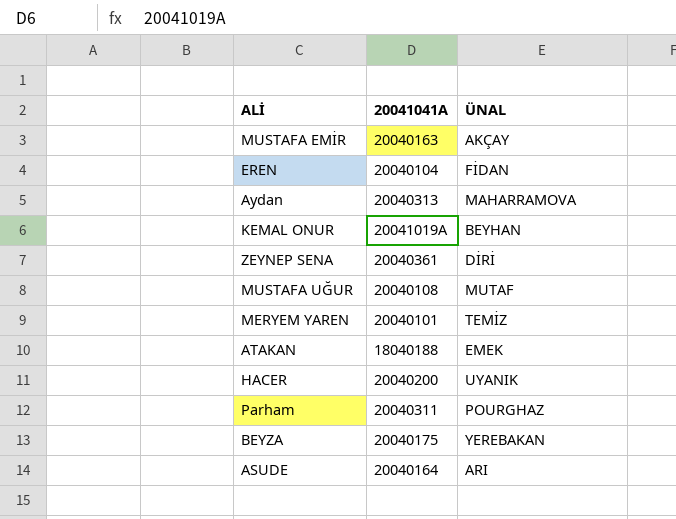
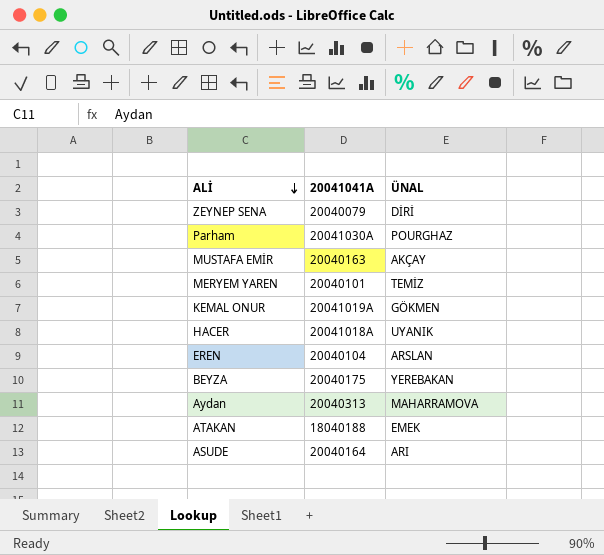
row order: none -> ALİ descending
row MUSTAFA UĞUR: 20040108 | MUTAF -> none
ZEYNEP SENA | 20041041A: 20040361 -> 20040079
Parham | 20041041A: 20040311 -> 20041030A
KEMAL ONUR | ÜNAL: BEYHAN -> GÖKMEN
HACER | 20041041A: 20040200 -> 20041018A
EREN | ÜNAL: FİDAN -> ARSLAN

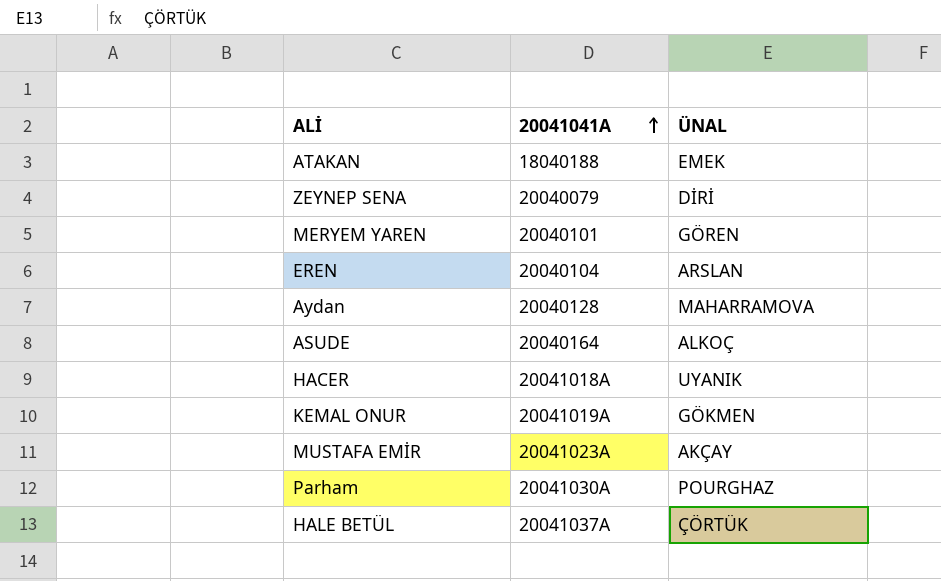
row order: ALİ descending -> 20041041A ascending
row BEYZA: 20040175 | YEREBAKAN -> none
MERYEM YAREN | ÜNAL: TEMİZ -> GÖREN
Aydan | 20041041A: 20040313 -> 20040128
ASUDE | ÜNAL: ARI -> ALKOÇ
MUSTAFA EMİR | 20041041A: 20040163 -> 20041023A
row HALE BETÜL: none -> 20041037A | ÇÖRTÜK

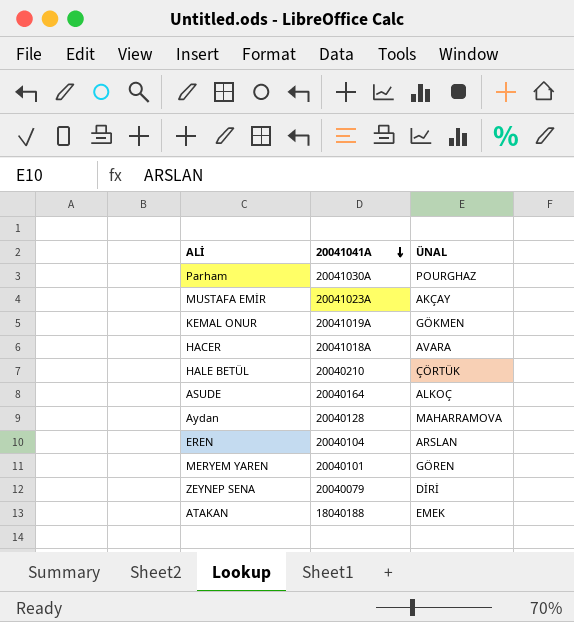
row order: 20041041A ascending -> 20041041A descending
HACER | ÜNAL: UYANIK -> AVARA
HALE BETÜL | 20041041A: 20041037A -> 20040210

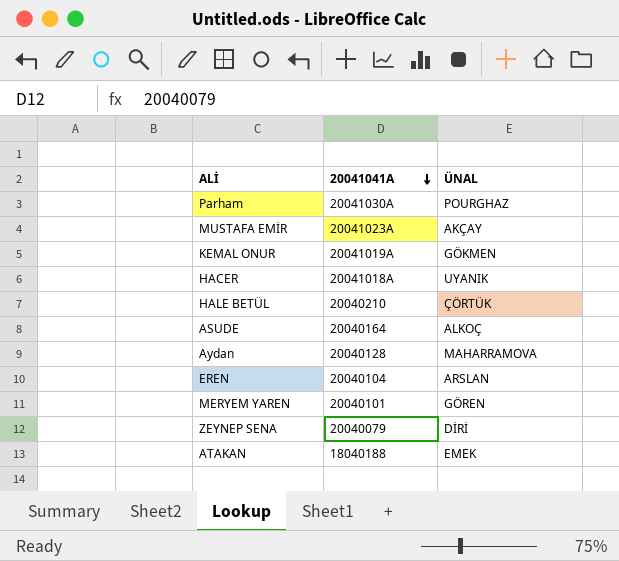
HACER | ÜNAL: AVARA -> UYANIK

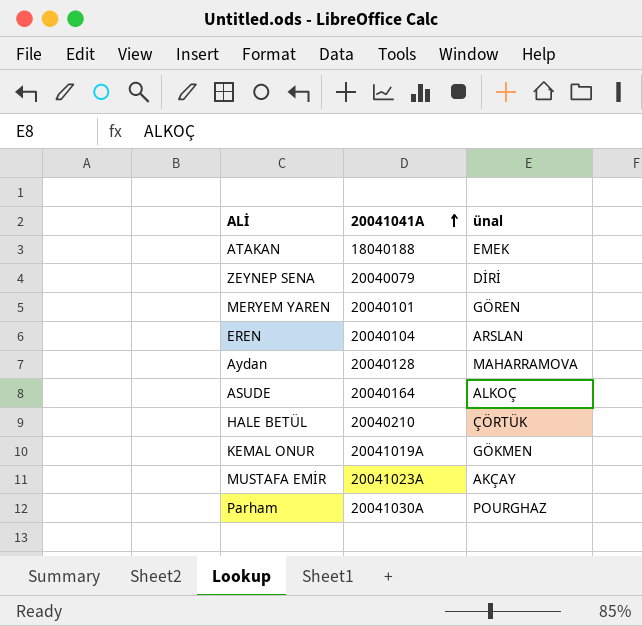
row order: 20041041A descending -> 20041041A ascending
column name: ÜNAL -> ünal
row HACER: 20041018A | UYANIK -> none

